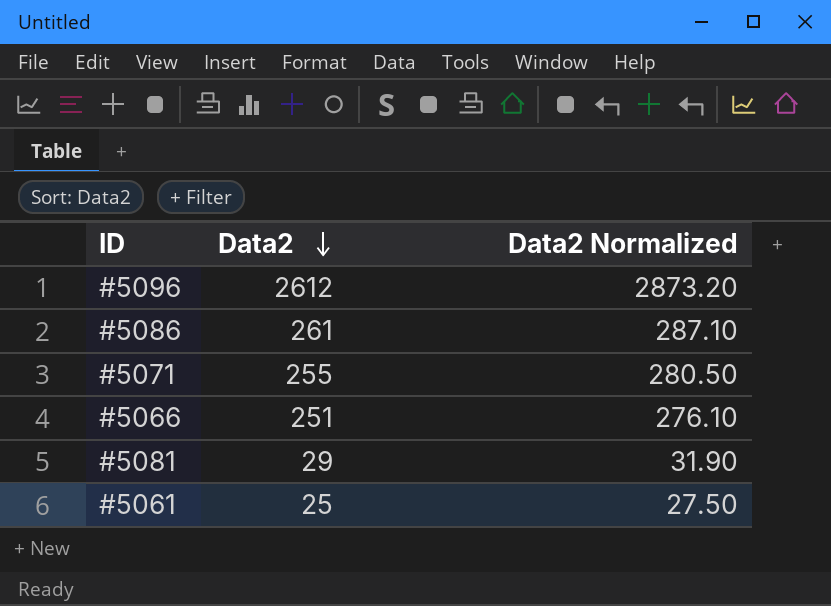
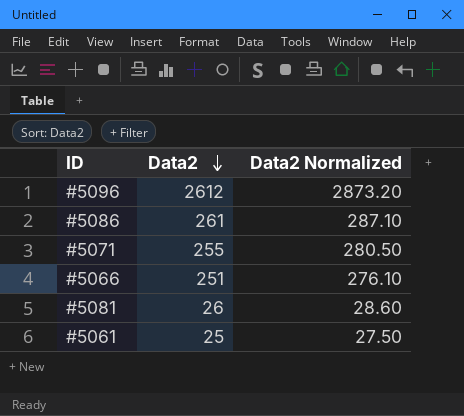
#5081 | Data2: 29 -> 26
#5081 | Data2 Normalized: 31.90 -> 28.60

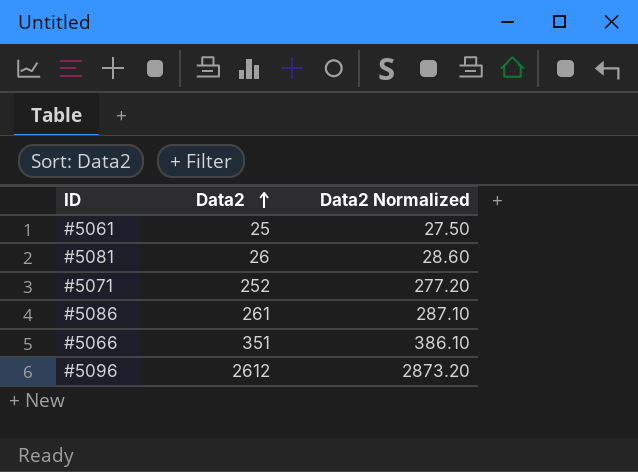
row order: Data2 descending -> Data2 ascending
#5071 | Data2: 255 -> 252
#5071 | Data2 Normalized: 280.50 -> 277.20
#5066 | Data2: 251 -> 351
#5066 | Data2 Normalized: 276.10 -> 386.10

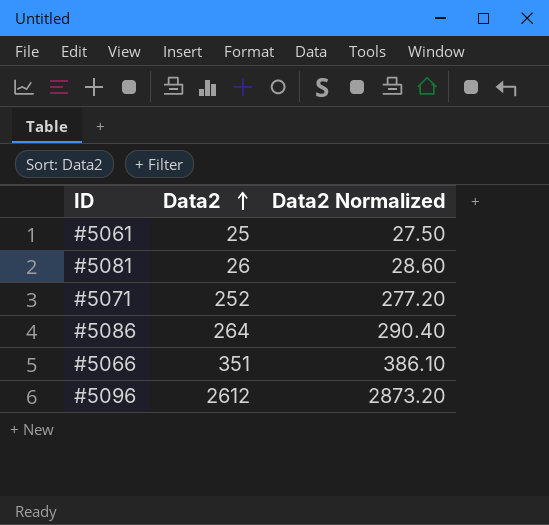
#5086 | Data2: 261 -> 264
#5086 | Data2 Normalized: 287.10 -> 290.40

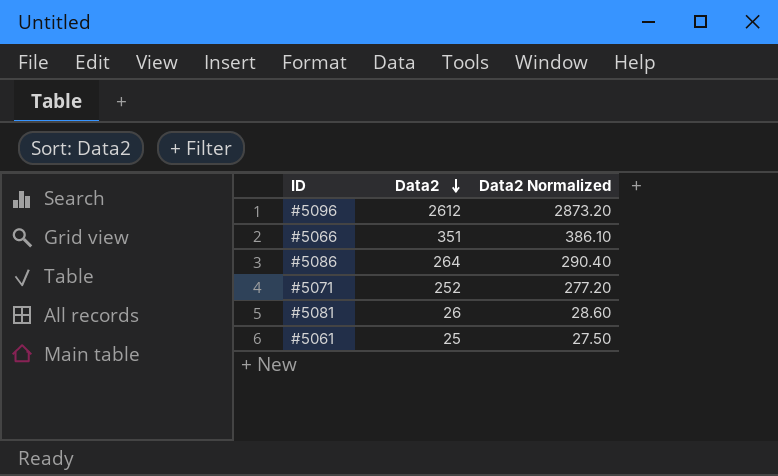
row order: Data2 ascending -> Data2 descending

